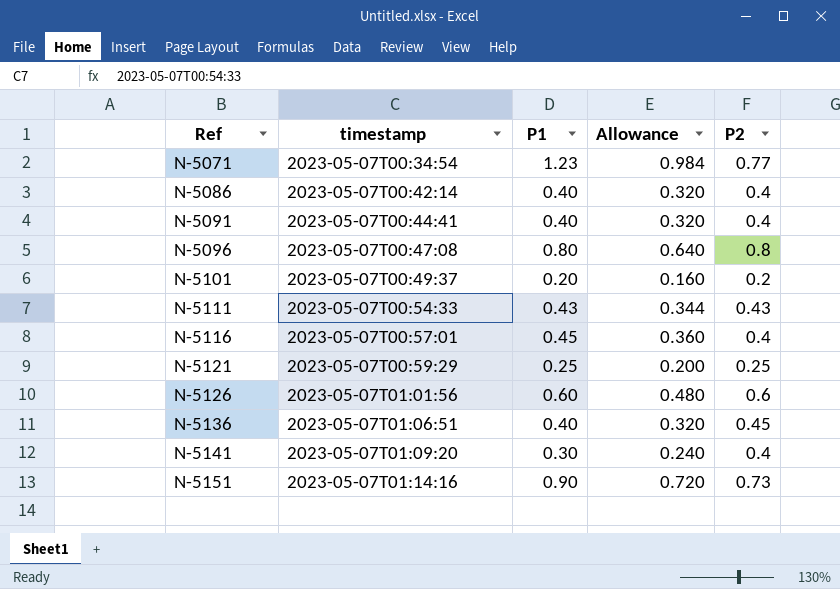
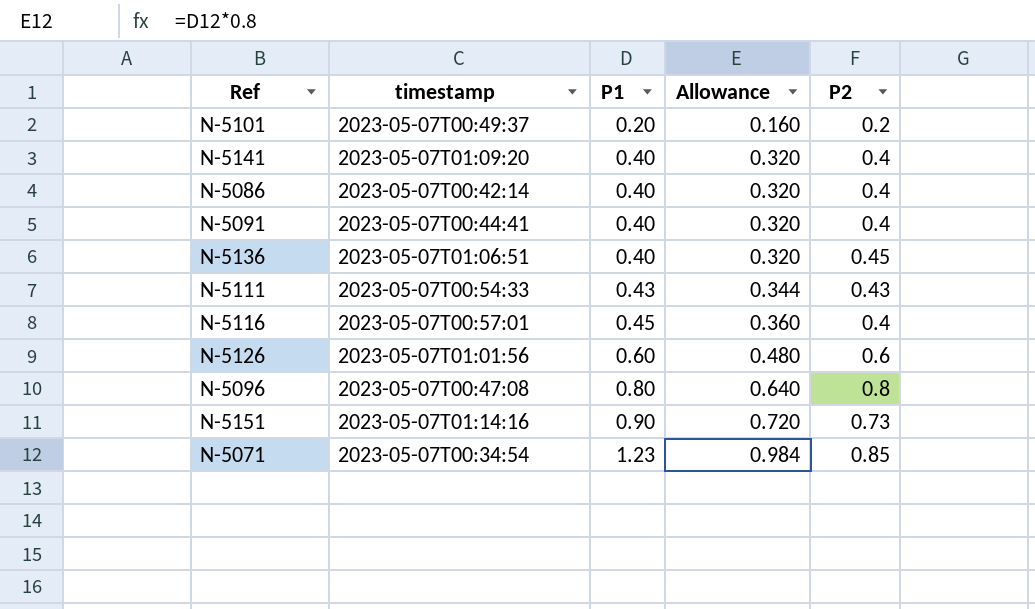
row order: Ref ascending -> P1 ascending
row N-5121: 2023-05-07T00:59:29 | 0.25 | 0.200 | 0.25 -> none
N-5141 | P1: 0.30 -> 0.40
N-5141 | Allowance: 0.240 -> 0.320
N-5071 | P2: 0.77 -> 0.85

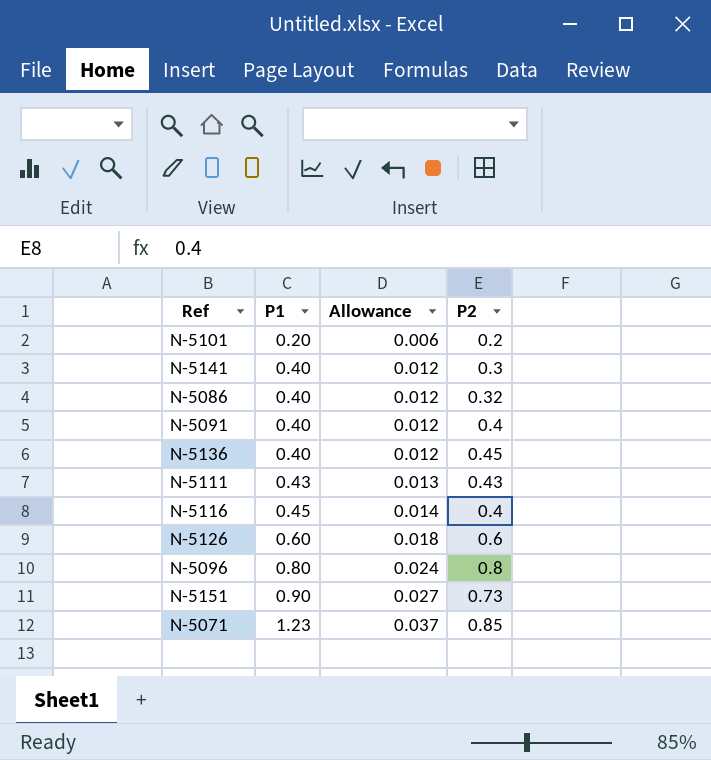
column timestamp | position: 2 -> none
column Allowance | formula: [P1] * 0.8 -> [P1] * 0.03
N-5141 | P2: 0.4 -> 0.3
N-5086 | P2: 0.4 -> 0.32

